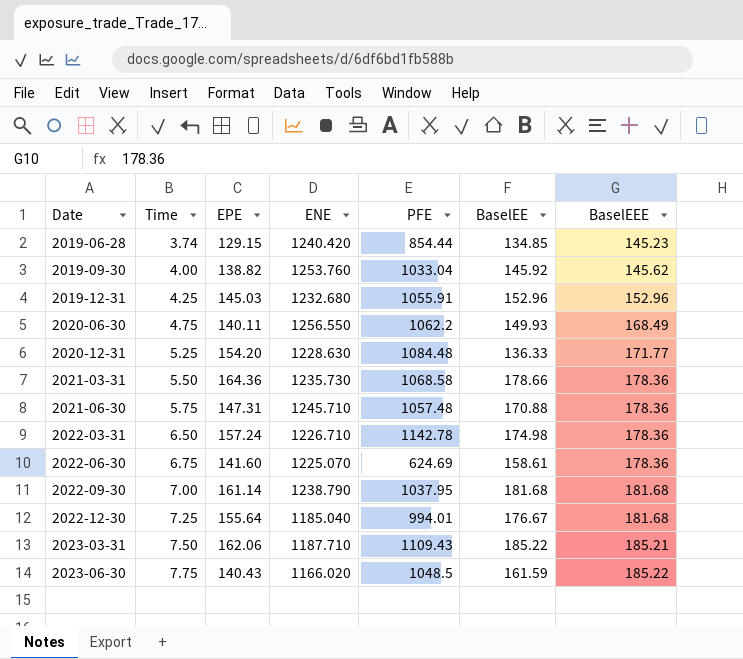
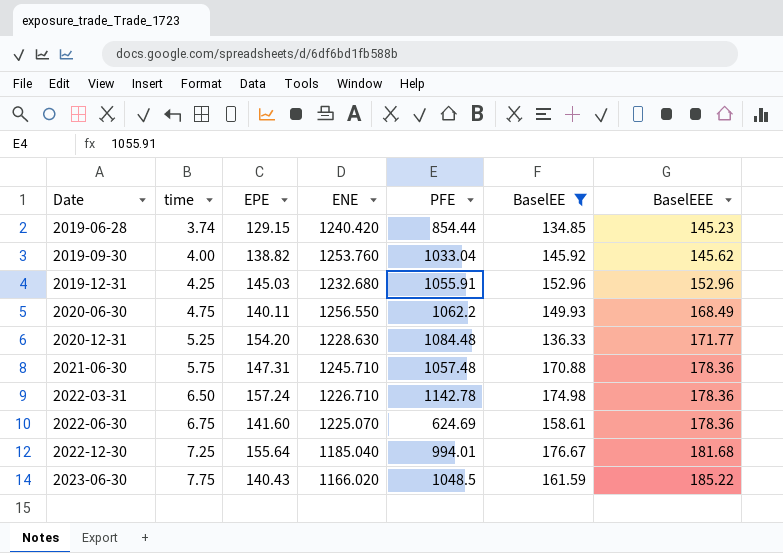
filter: none -> BaselEE <= 176.67
column name: Time -> time

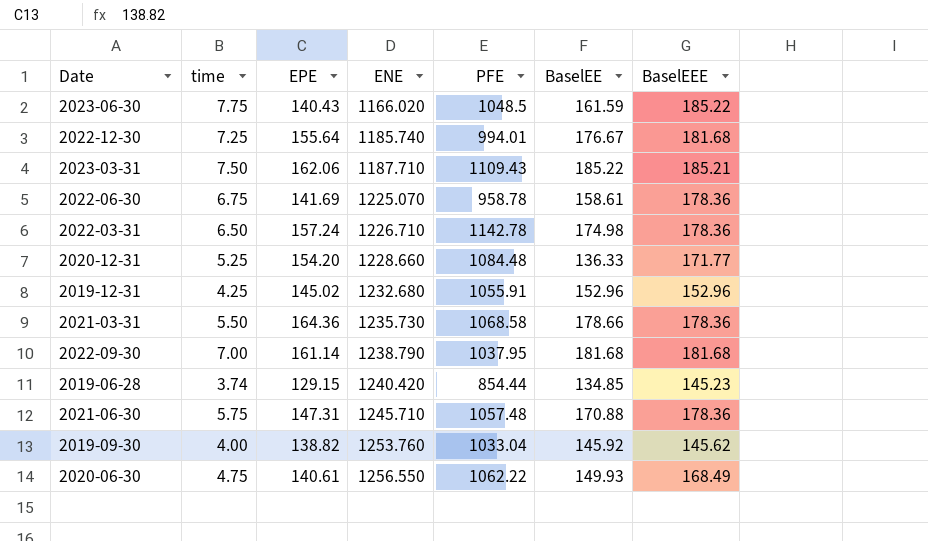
filter: BaselEE <= 176.67 -> none
row order: Date ascending -> ENE ascending
2022-12-30 | ENE: 1185.040 -> 1185.740
2022-06-30 | EPE: 141.60 -> 141.69
2022-06-30 | PFE: 624.69 -> 958.78
2020-12-31 | ENE: 1228.630 -> 1228.660
2019-12-31 | EPE: 145.03 -> 145.02
2020-06-30 | EPE: 140.11 -> 140.61
2020-06-30 | PFE: 1062.2 -> 1062.22

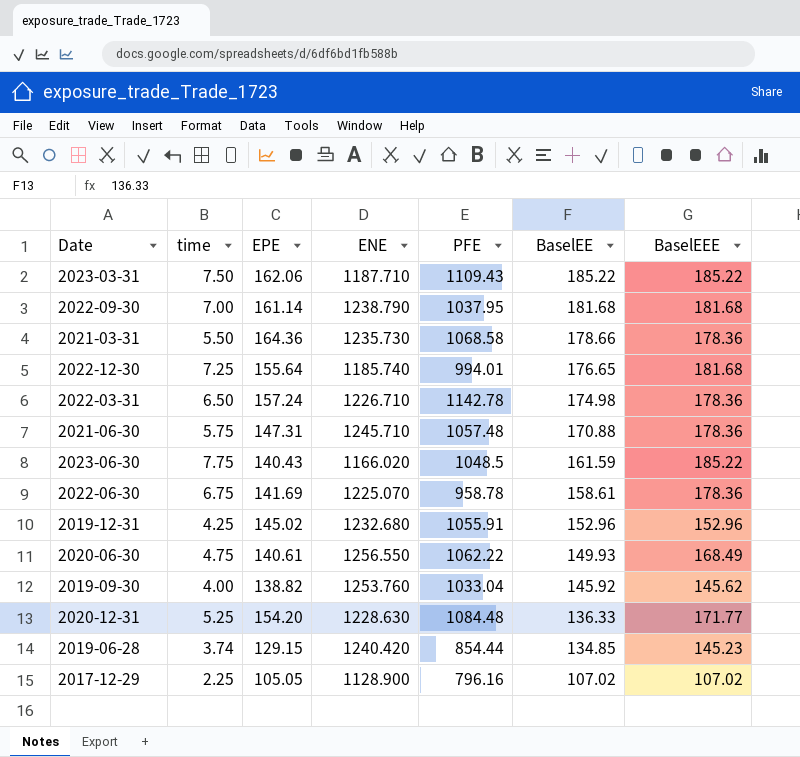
row order: ENE ascending -> BaselEE descending
2023-03-31 | BaselEEE: 185.21 -> 185.22
2022-12-30 | BaselEE: 176.67 -> 176.65
2020-12-31 | ENE: 1228.660 -> 1228.630
row 2017-12-29: none -> 2.25 | 105.05 | 1128.900 | 796.16 | 107.02 | 107.02

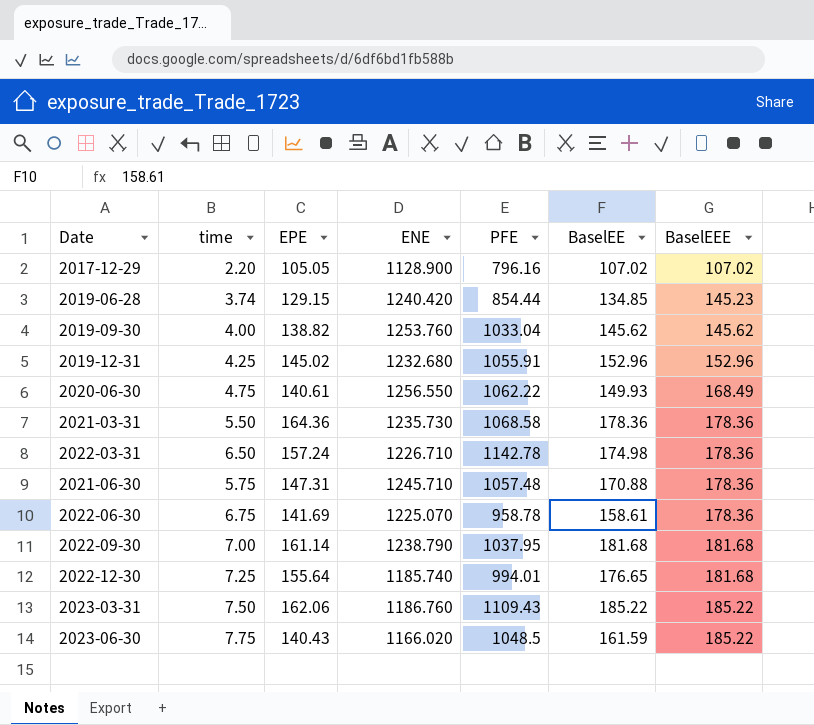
row order: BaselEE descending -> BaselEEE ascending
row 2020-12-31: 5.25 | 154.20 | 1228.630 | 1084.48 | 136.33 | 171.77 -> none
2017-12-29 | time: 2.25 -> 2.20
2019-09-30 | BaselEE: 145.92 -> 145.62
2021-03-31 | BaselEE: 178.66 -> 178.36
2023-03-31 | ENE: 1187.710 -> 1186.760

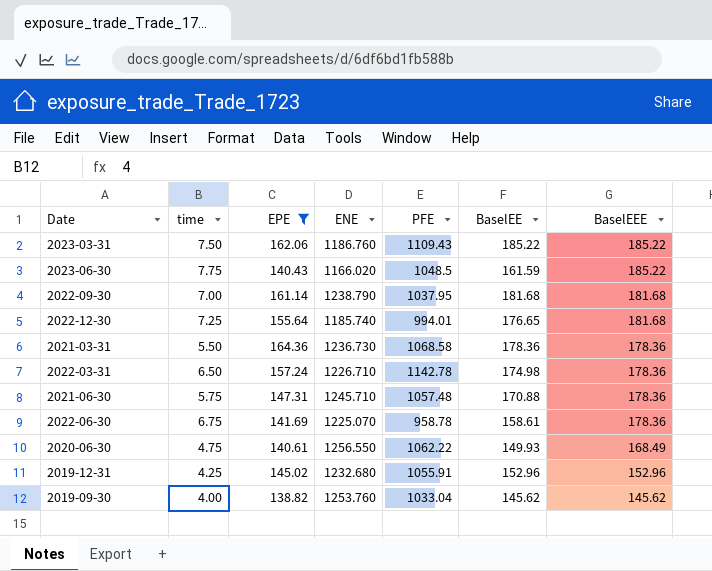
filter: none -> EPE >= 138.82
row order: BaselEEE ascending -> BaselEEE descending
2021-03-31 | ENE: 1235.730 -> 1236.730

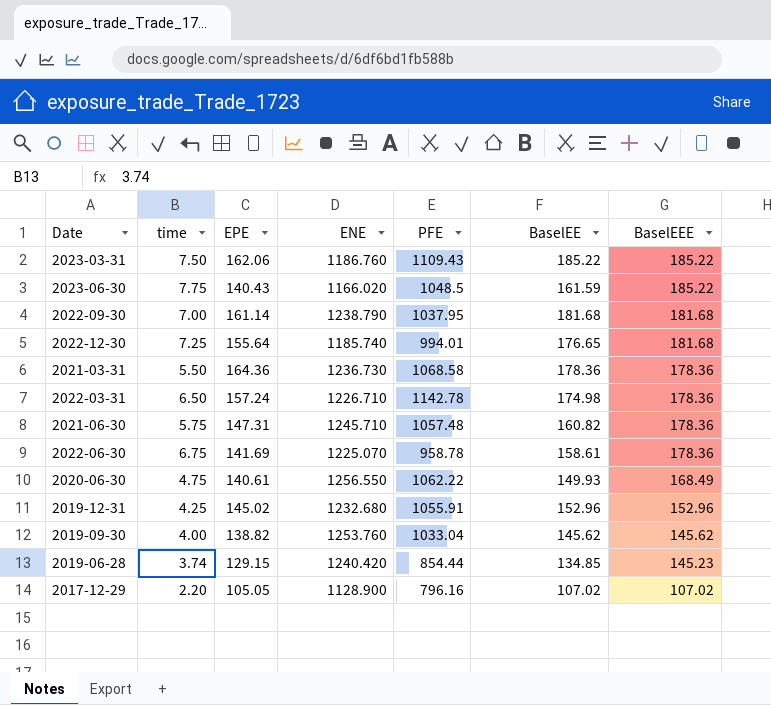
filter: EPE >= 138.82 -> none
2021-06-30 | BaselEE: 170.88 -> 160.82

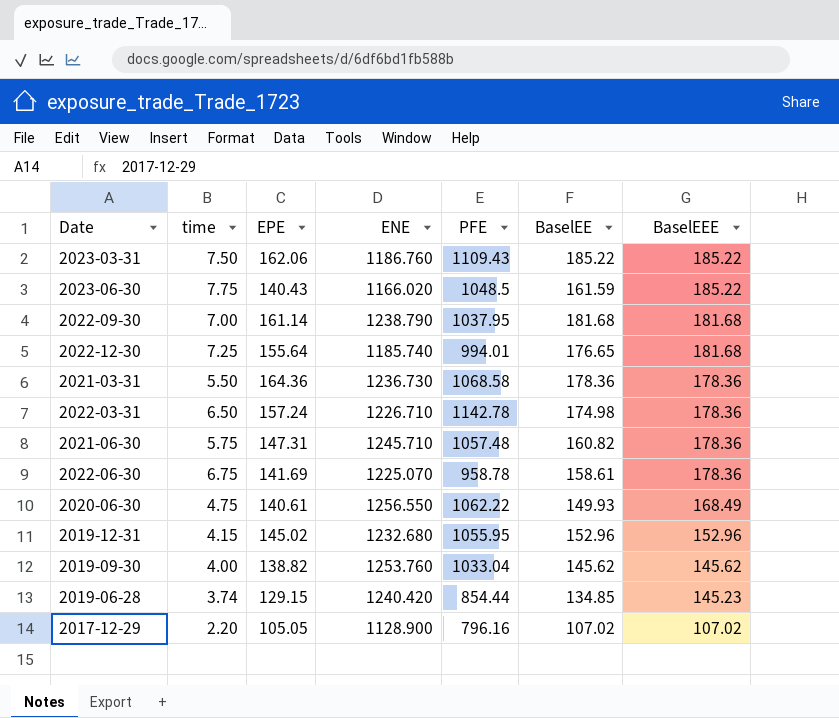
2019-12-31 | time: 4.25 -> 4.15
2019-12-31 | PFE: 1055.91 -> 1055.95

